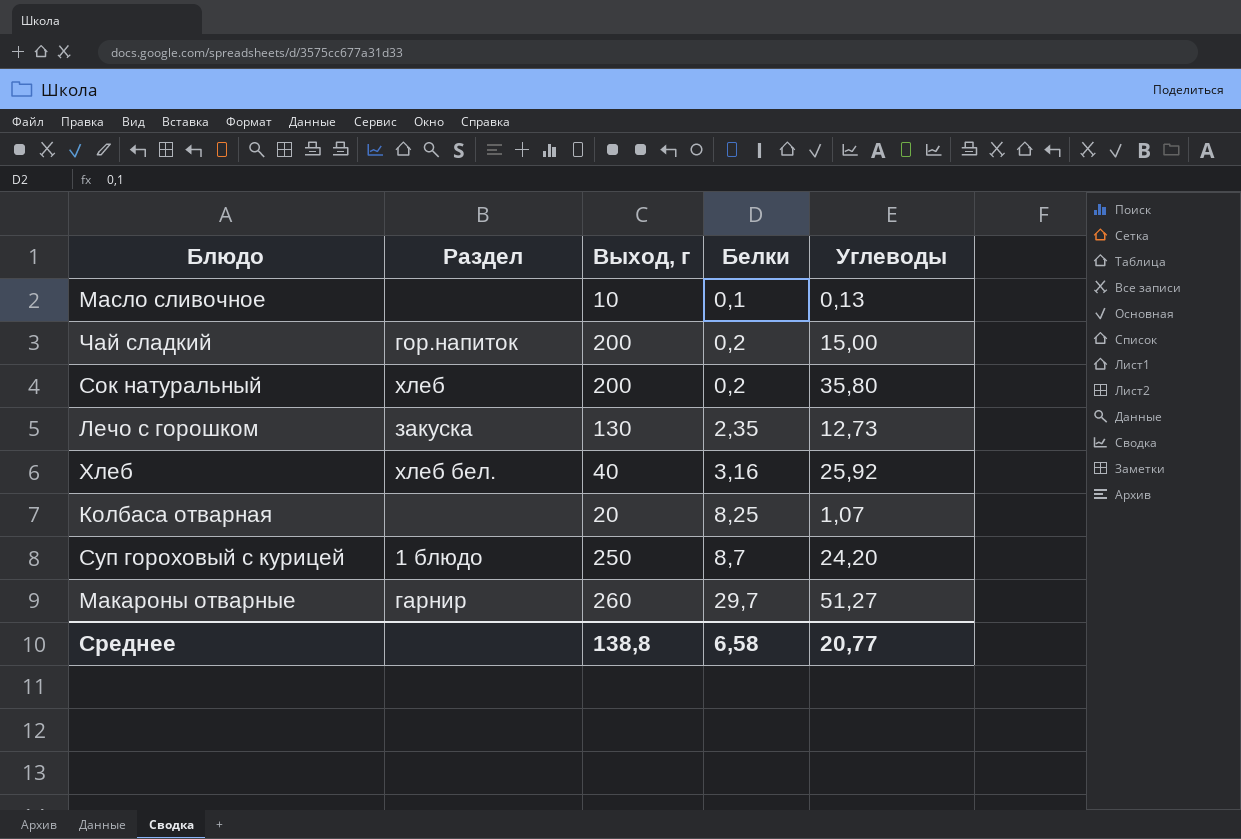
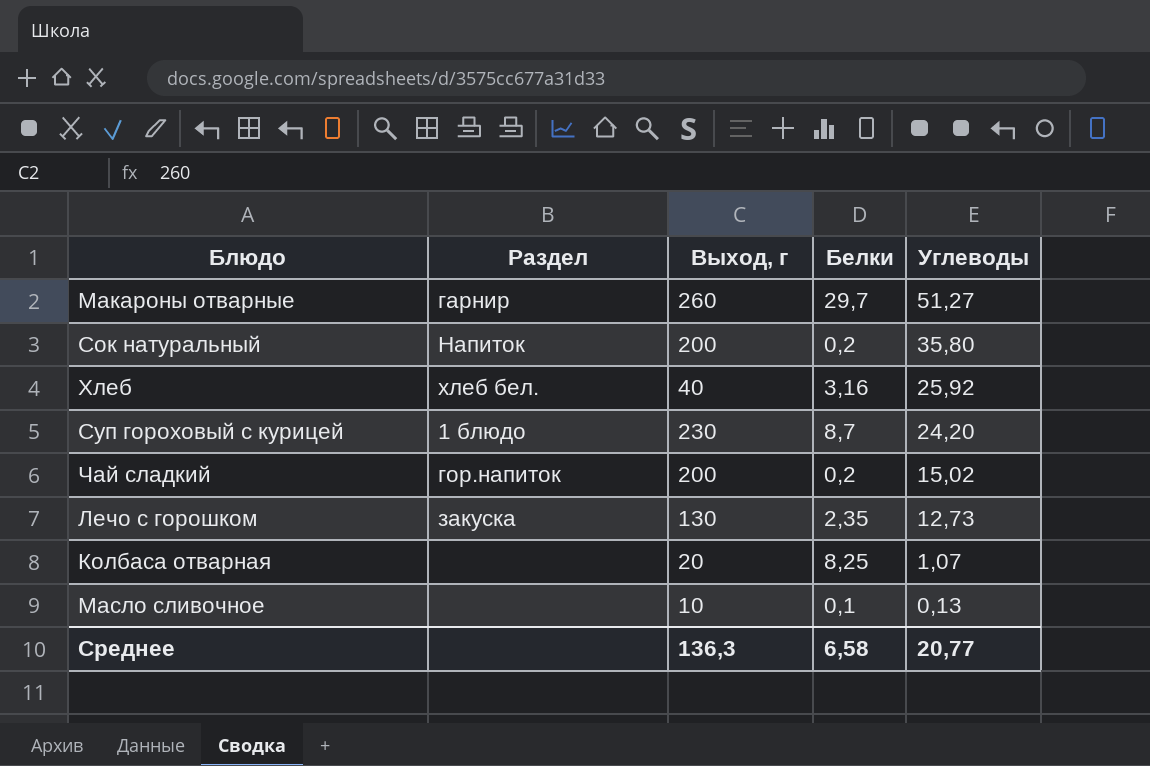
row order: Белки ascending -> Углеводы descending
Сок натуральный | Раздел: хлеб -> Напиток
Суп гороховый с курицей | Выход, г: 250 -> 230
Чай сладкий | Углеводы: 15,00 -> 15,02
Среднее | Выход, г: 138,8 -> 136,3

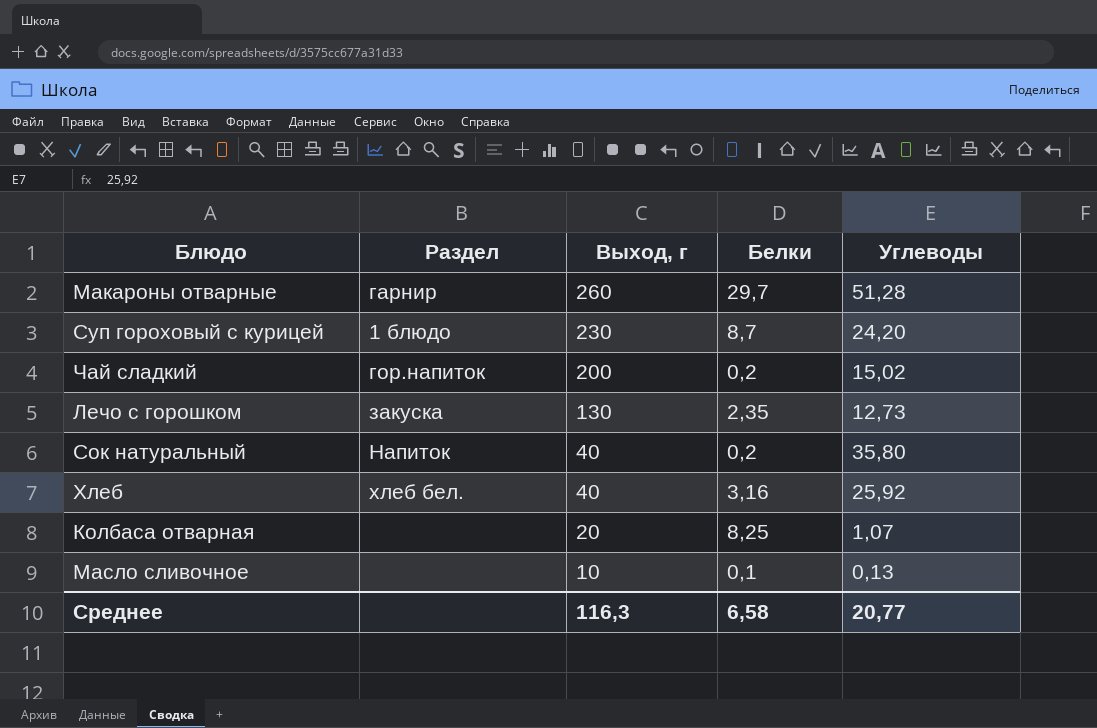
row order: Углеводы descending -> Выход, г descending
Макароны отварные | Углеводы: 51,27 -> 51,28
Сок натуральный | Выход, г: 200 -> 40
Среднее | Выход, г: 136,3 -> 116,3

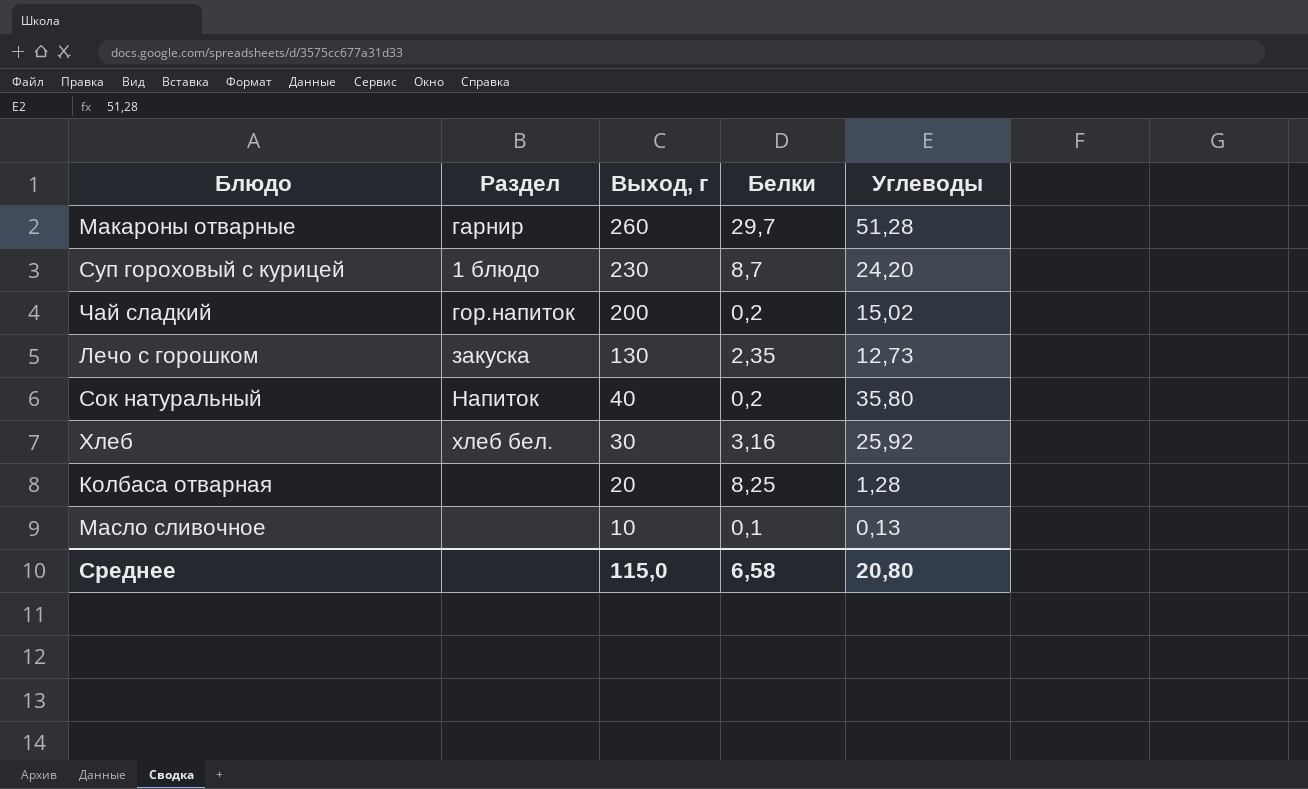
Хлеб | Выход, г: 40 -> 30
Колбаса отварная | Углеводы: 1,07 -> 1,28
Среднее | Выход, г: 116,3 -> 115,0
Среднее | Углеводы: 20,77 -> 20,80

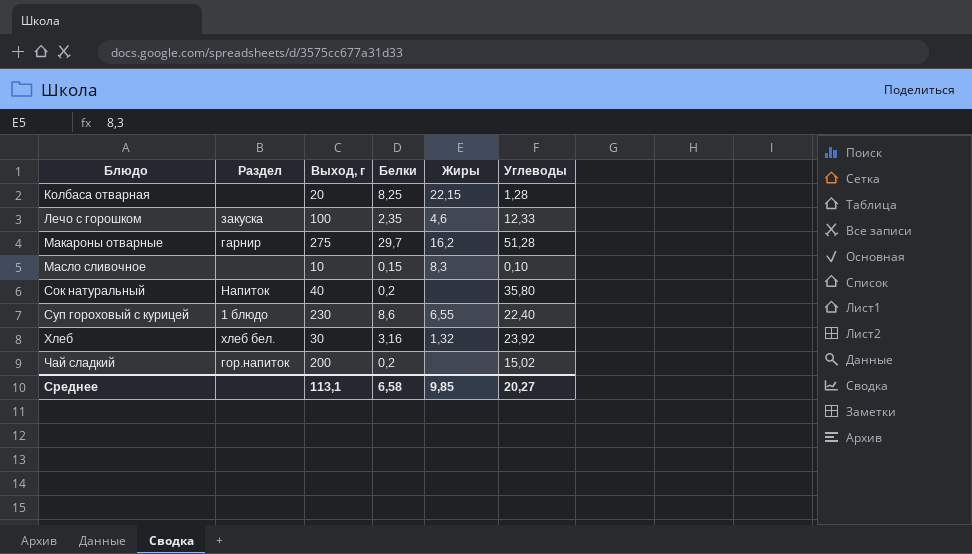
row order: Выход, г descending -> Блюдо ascending
column Жиры | position: none -> 5
Лечо с горошком | Выход, г: 130 -> 100
Лечо с горошком | Углеводы: 12,73 -> 12,33
Макароны отварные | Выход, г: 260 -> 275
Масло сливочное | Белки: 0,1 -> 0,15
Масло сливочное | Углеводы: 0,13 -> 0,10
Суп гороховый с курицей | Белки: 8,7 -> 8,6
Суп гороховый с курицей | Углеводы: 24,20 -> 22,40
Хлеб | Углеводы: 25,92 -> 23,92
Среднее | Выход, г: 115,0 -> 113,1
Среднее | Углеводы: 20,80 -> 20,27

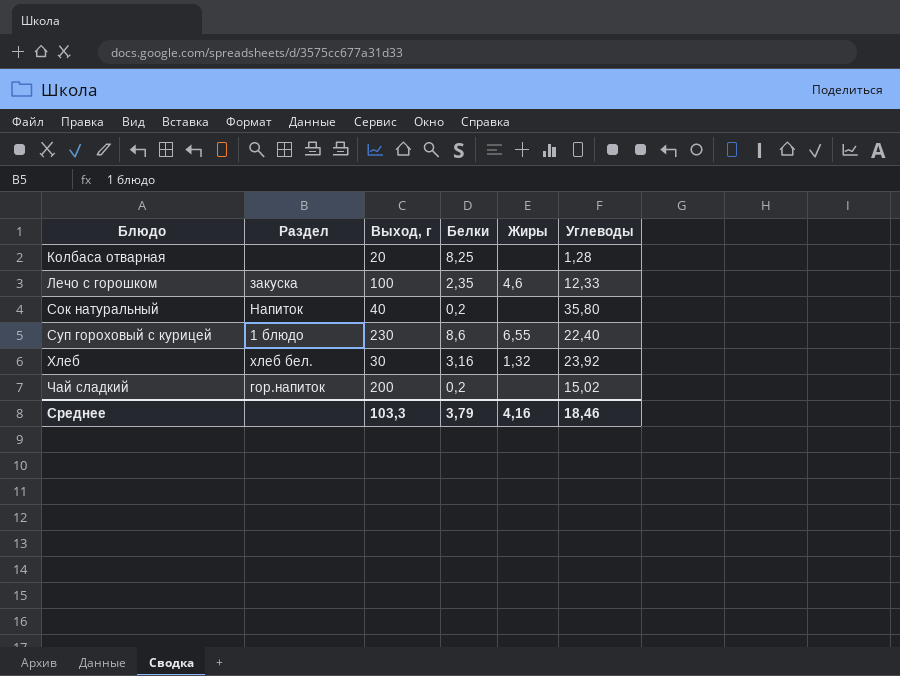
row Макароны отварные: гарнир | 275 | 29,7 | 16,2 | 51,28 -> none
row Масло сливочное: none | 10 | 0,15 | 8,3 | 0,10 -> none
Колбаса отварная | Жиры: 22,15 -> none
Среднее | Выход, г: 113,1 -> 103,3
Среднее | Белки: 6,58 -> 3,79
Среднее | Жиры: 9,85 -> 4,16
Среднее | Углеводы: 20,27 -> 18,46

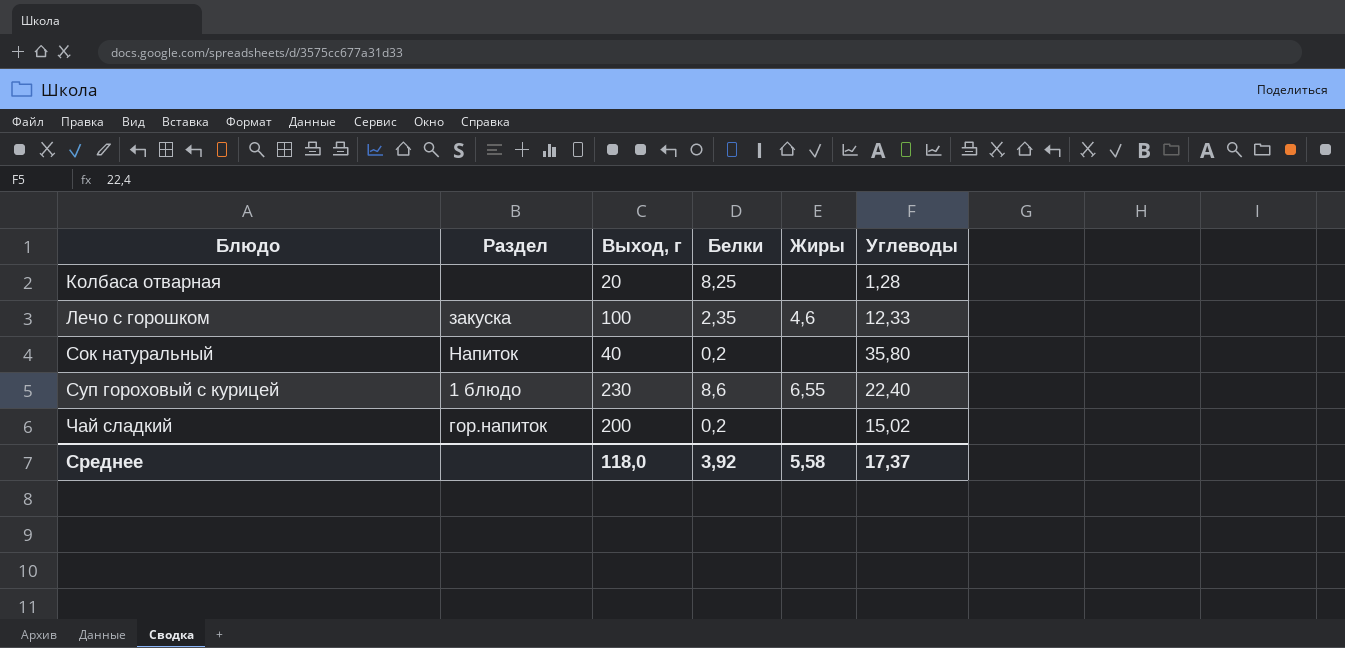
row Хлеб: хлеб бел. | 30 | 3,16 | 1,32 | 23,92 -> none
Среднее | Выход, г: 103,3 -> 118,0
Среднее | Белки: 3,79 -> 3,92
Среднее | Жиры: 4,16 -> 5,58
Среднее | Углеводы: 18,46 -> 17,37

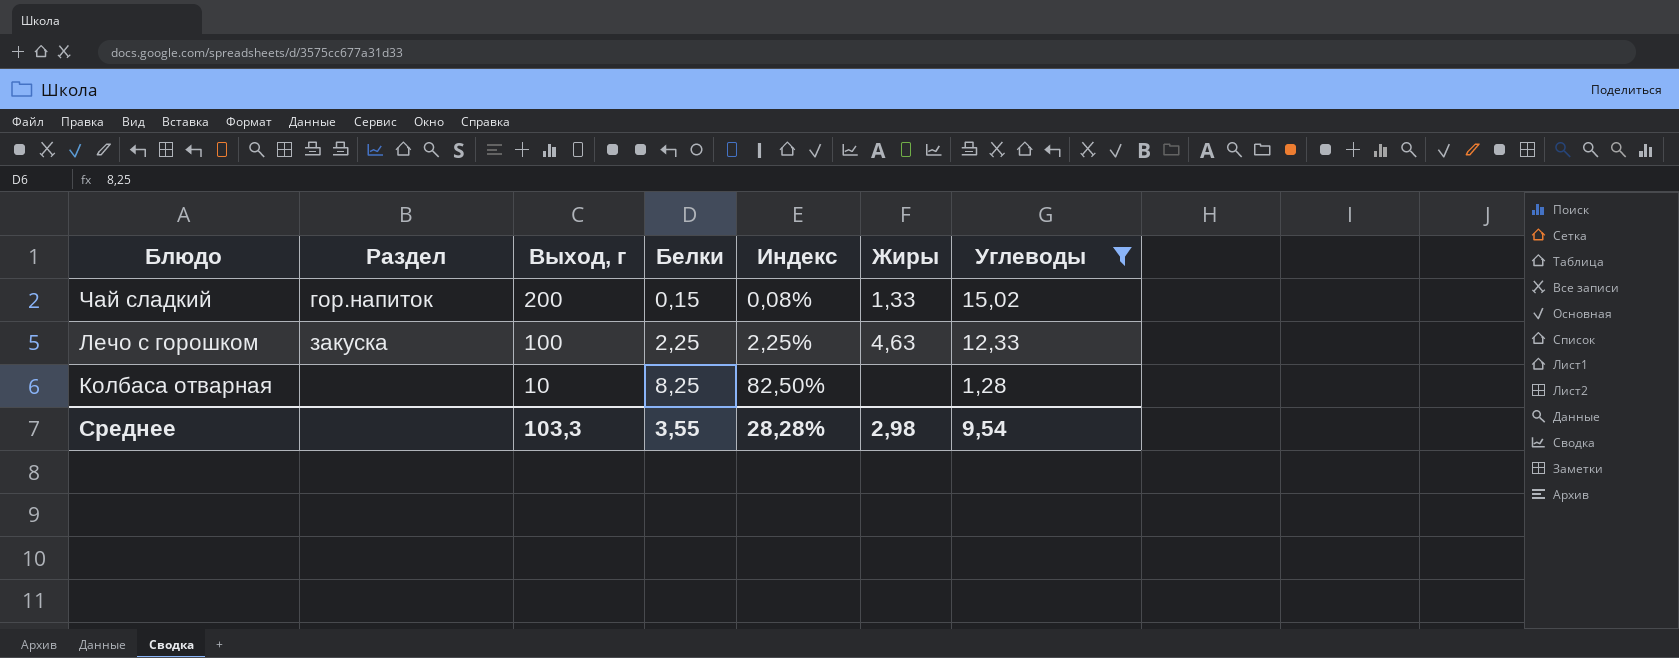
filter: none -> Углеводы <= 15,02
row order: Блюдо ascending -> Блюдо descending
column Индекс | formula: none -> [Белки] / [Выход, г]
Чай сладкий | Белки: 0,2 -> 0,15
Чай сладкий | Жиры: none -> 1,33
Лечо с горошком | Белки: 2,35 -> 2,25
Лечо с горошком | Жиры: 4,6 -> 4,63
Колбаса отварная | Выход, г: 20 -> 10
Среднее | Выход, г: 118,0 -> 103,3
Среднее | Белки: 3,92 -> 3,55
Среднее | Жиры: 5,58 -> 2,98
Среднее | Углеводы: 17,37 -> 9,54

